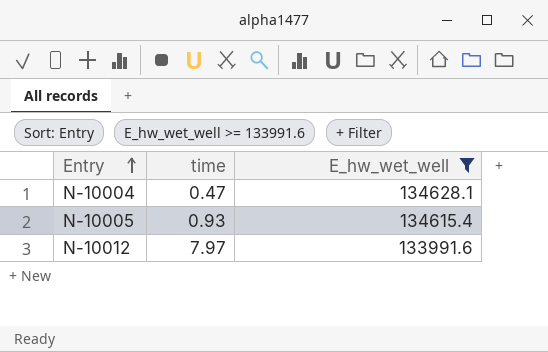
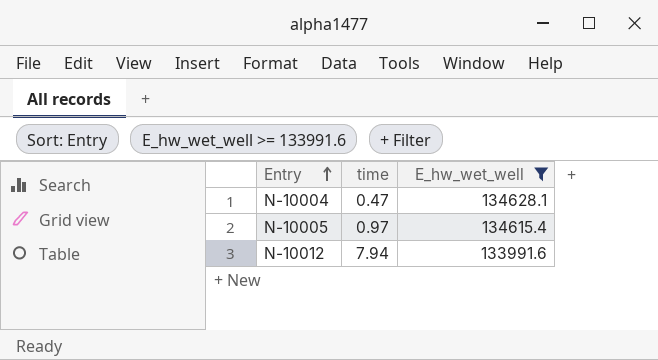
N-10005 | time: 0.93 -> 0.97
N-10012 | time: 7.97 -> 7.94

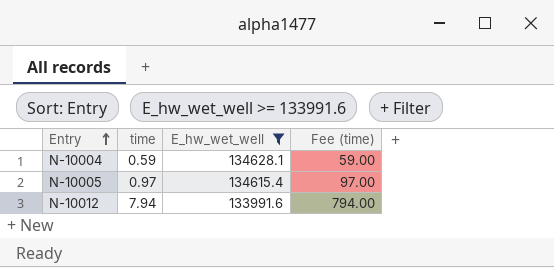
column Fee (time) | formula: none -> [time] * 100
N-10004 | time: 0.47 -> 0.59

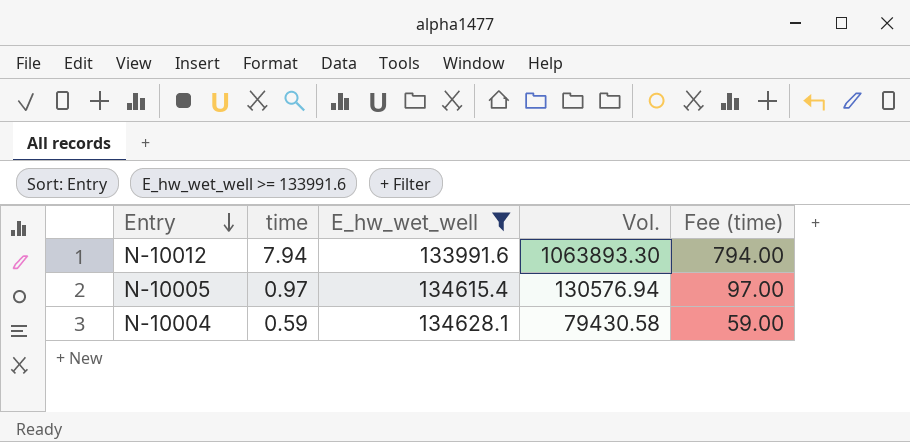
row order: Entry ascending -> Entry descending
column Vol. | formula: none -> [time] * [E_hw_wet_well]

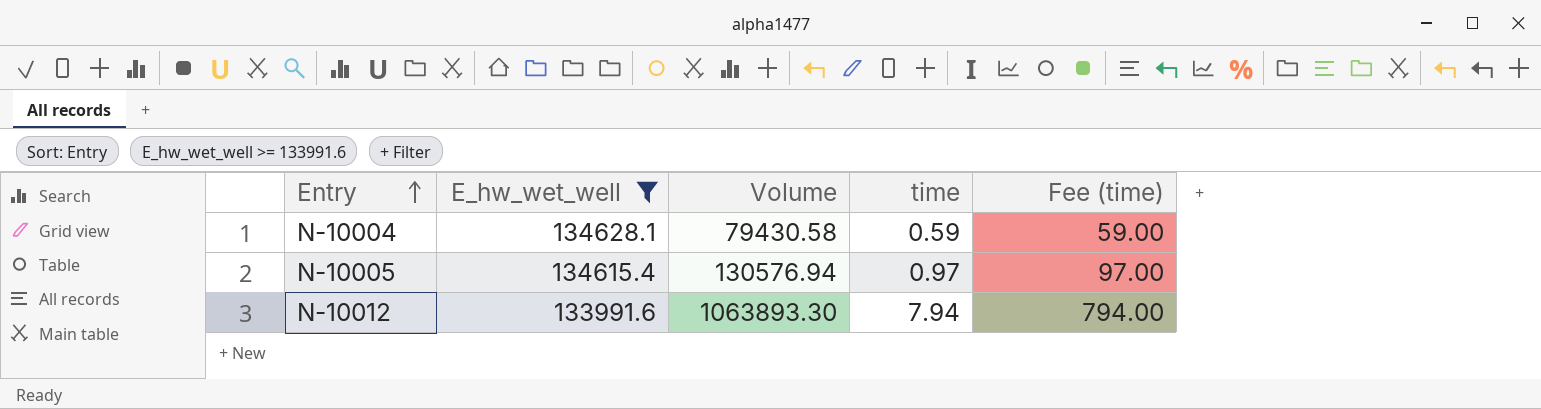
row order: Entry descending -> Entry ascending
column name: Vol. -> Volume
column time | position: 2 -> 4

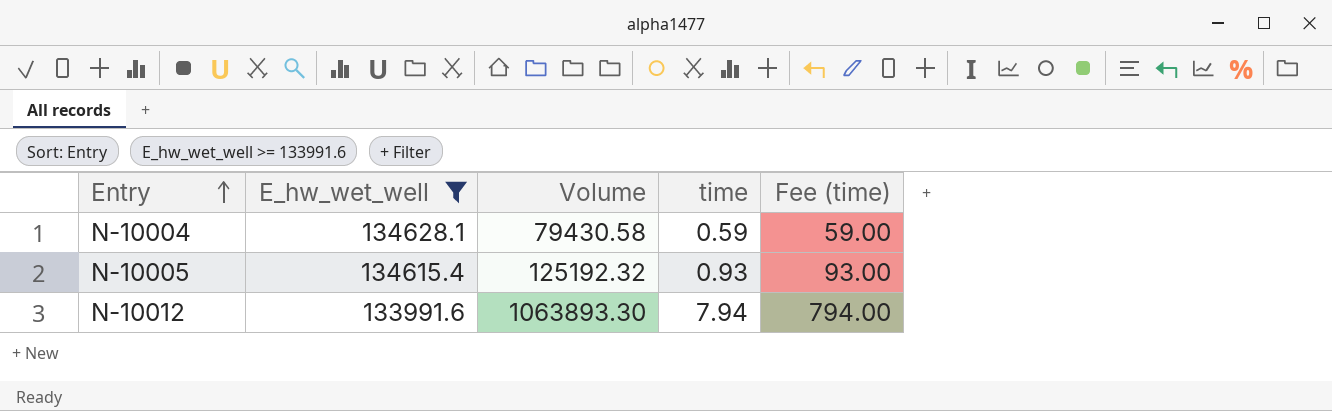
N-10005 | Volume: 130576.94 -> 125192.32
N-10005 | time: 0.97 -> 0.93
N-10005 | Fee (time): 97.00 -> 93.00

